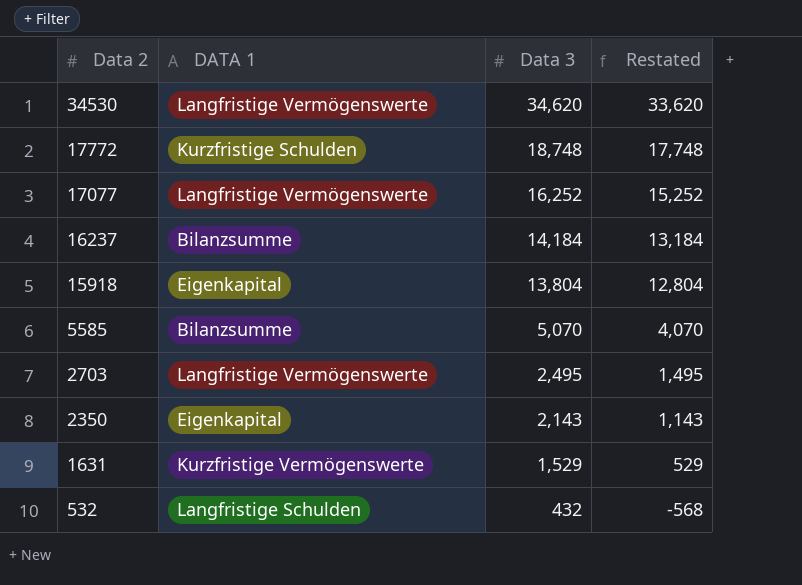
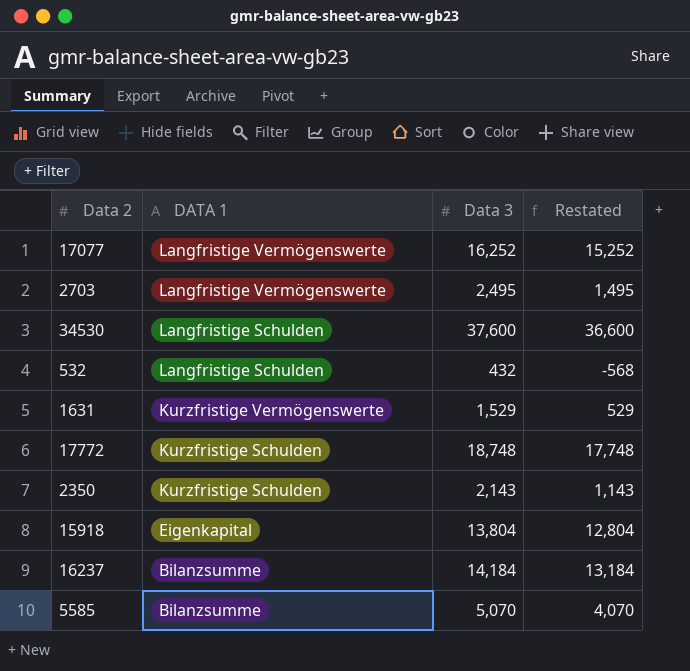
row order: Data 2 descending -> DATA 1 descending
34530 | DATA 1: Langfristige Vermögenswerte -> Langfristige Schulden
34530 | Data 3: 34,620 -> 37,600
34530 | Restated: 33,620 -> 36,600
2350 | DATA 1: Eigenkapital -> Kurzfristige Schulden

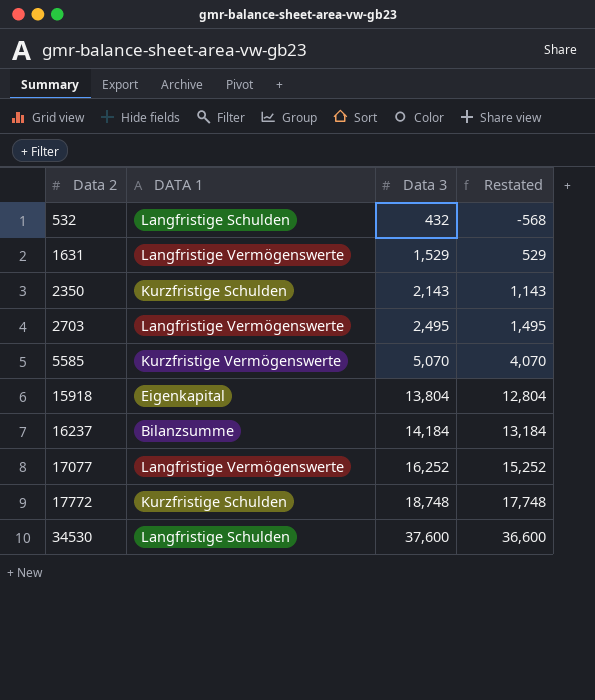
row order: DATA 1 descending -> Data 2 ascending
1631 | DATA 1: Kurzfristige Vermögenswerte -> Langfristige Vermögenswerte
5585 | DATA 1: Bilanzsumme -> Kurzfristige Vermögenswerte

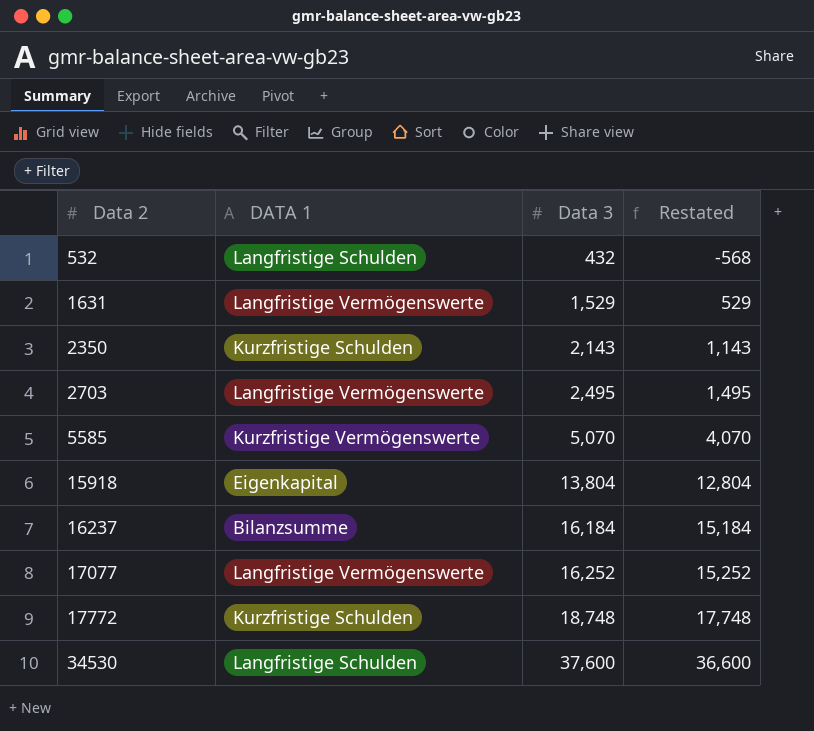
16237 | Data 3: 14,184 -> 16,184
16237 | Restated: 13,184 -> 15,184

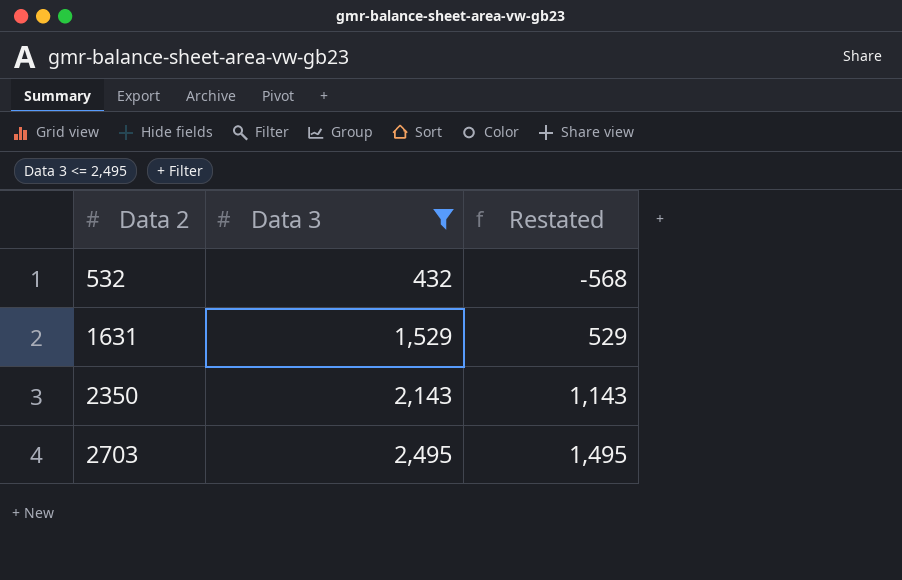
filter: none -> Data 3 <= 2,495
column DATA 1 | position: 2 -> none

